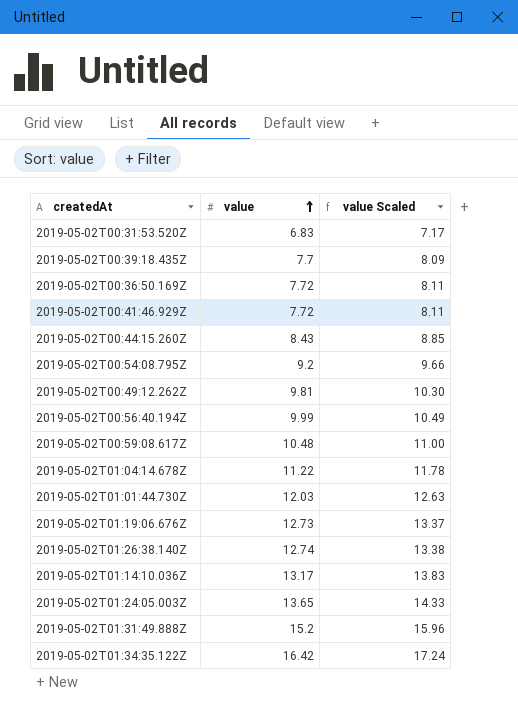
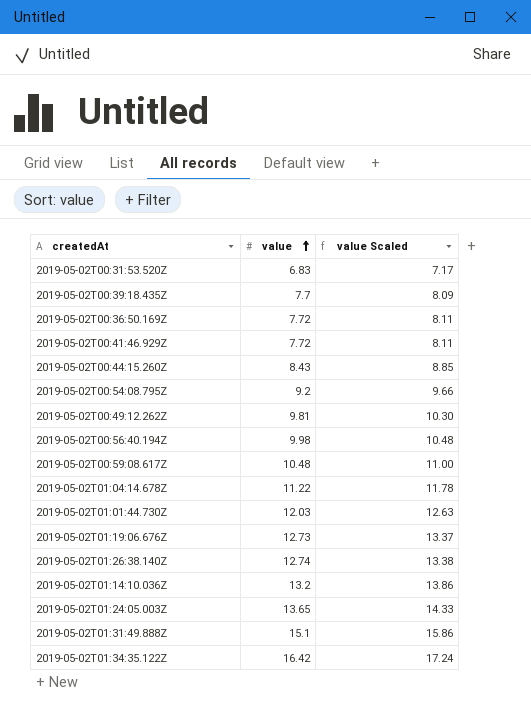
2019-05-02T00:56:40.194Z | value: 9.99 -> 9.98
2019-05-02T00:56:40.194Z | value Scaled: 10.49 -> 10.48
2019-05-02T01:14:10.036Z | value: 13.17 -> 13.2
2019-05-02T01:14:10.036Z | value Scaled: 13.83 -> 13.86
2019-05-02T01:31:49.888Z | value: 15.2 -> 15.1
2019-05-02T01:31:49.888Z | value Scaled: 15.96 -> 15.86

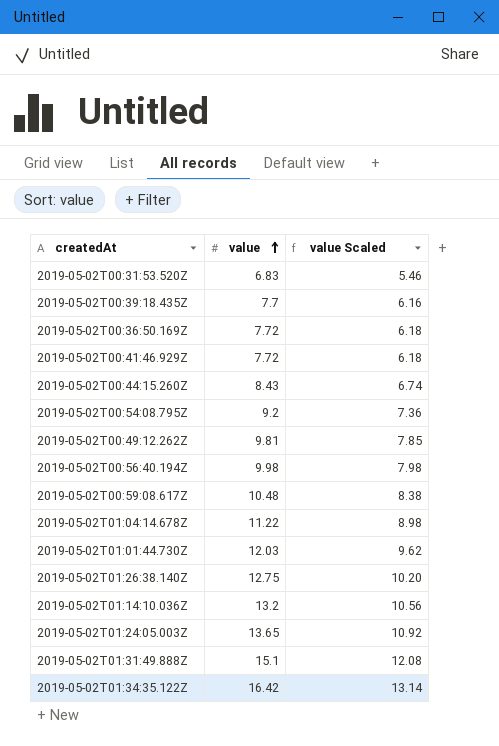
column value Scaled | formula: [value] * 1.05 -> [value] * 0.8
row 2019-05-02T01:19:06.676Z: 12.73 | 13.37 -> none
2019-05-02T01:26:38.140Z | value: 12.74 -> 12.75

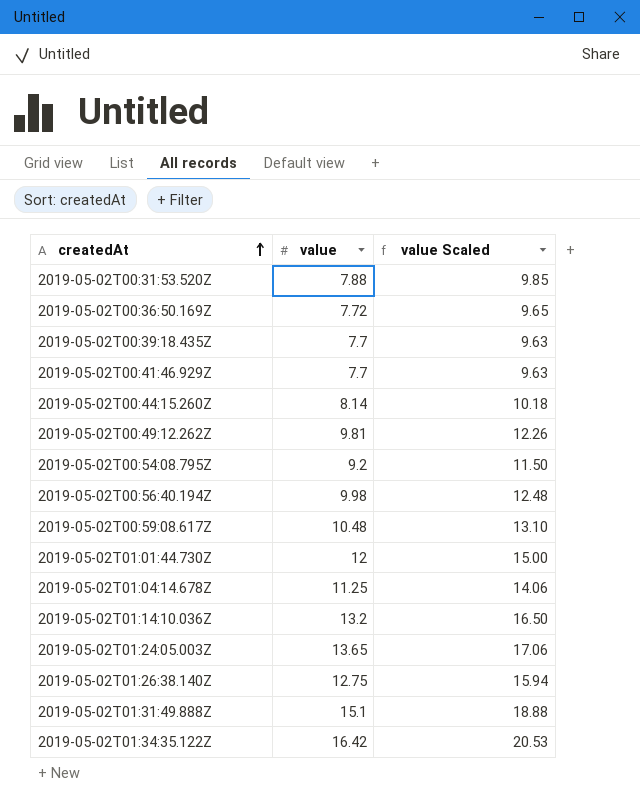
row order: value ascending -> createdAt ascending
column value Scaled | formula: [value] * 0.8 -> [value] * 1.25
2019-05-02T00:31:53.520Z | value: 6.83 -> 7.88
2019-05-02T00:41:46.929Z | value: 7.72 -> 7.7
2019-05-02T00:44:15.260Z | value: 8.43 -> 8.14
2019-05-02T01:01:44.730Z | value: 12.03 -> 12
2019-05-02T01:04:14.678Z | value: 11.22 -> 11.25

